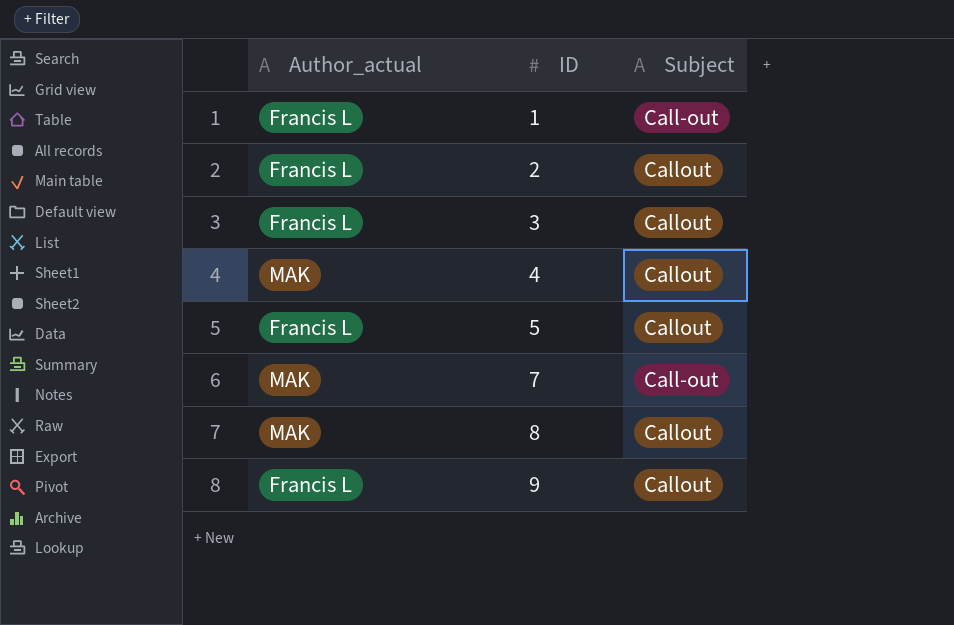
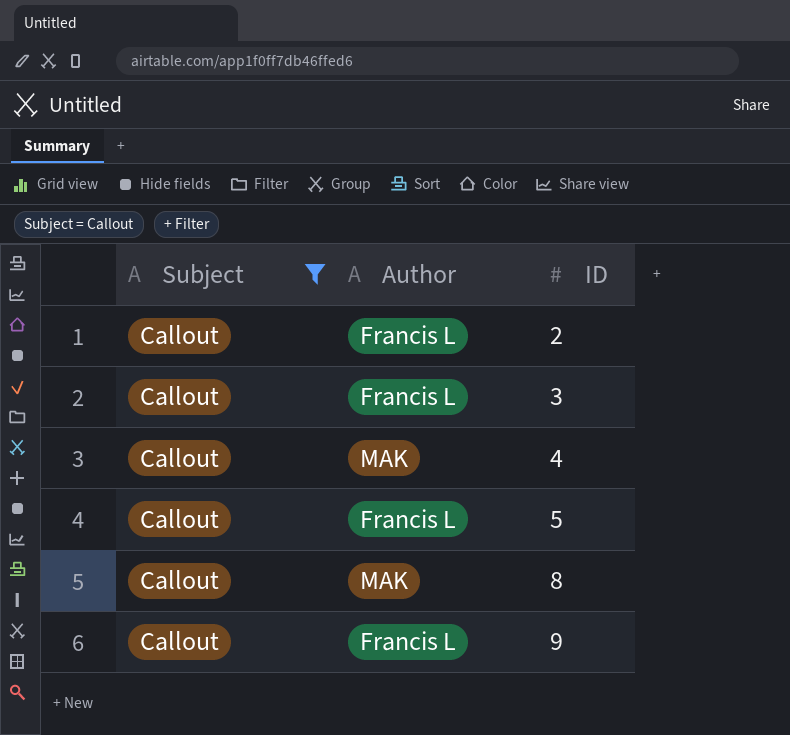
filter: none -> Subject = Callout
column Subject | position: 3 -> 1
column name: Author_actual -> Author

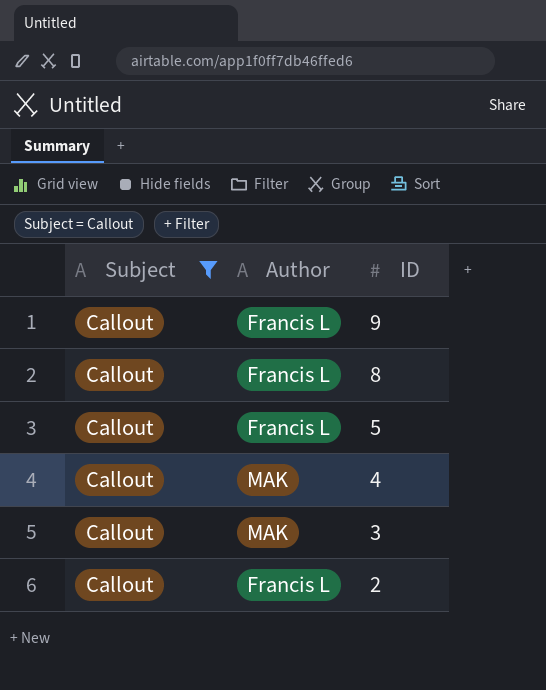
row order: ID ascending -> ID descending
8 | Author: MAK -> Francis L
3 | Author: Francis L -> MAK

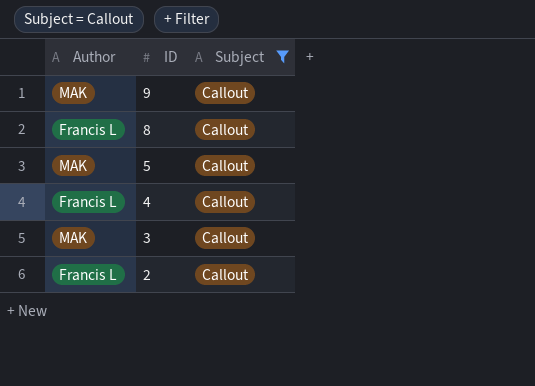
column Subject | position: 1 -> 3
9 | Author: Francis L -> MAK
5 | Author: Francis L -> MAK
4 | Author: MAK -> Francis L

